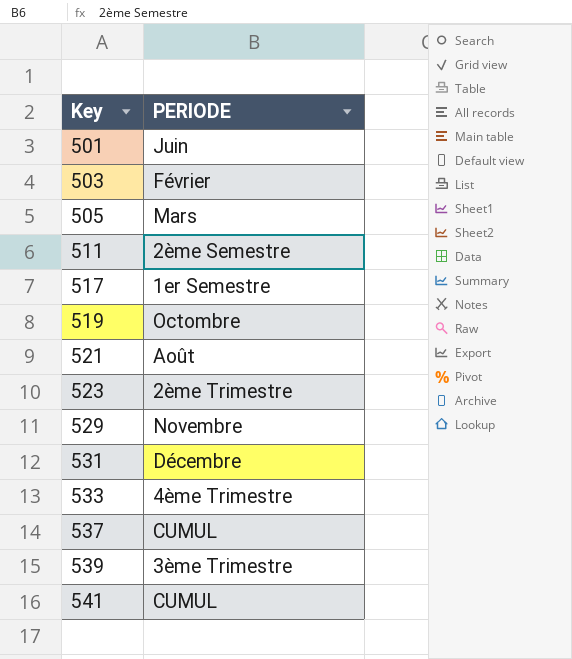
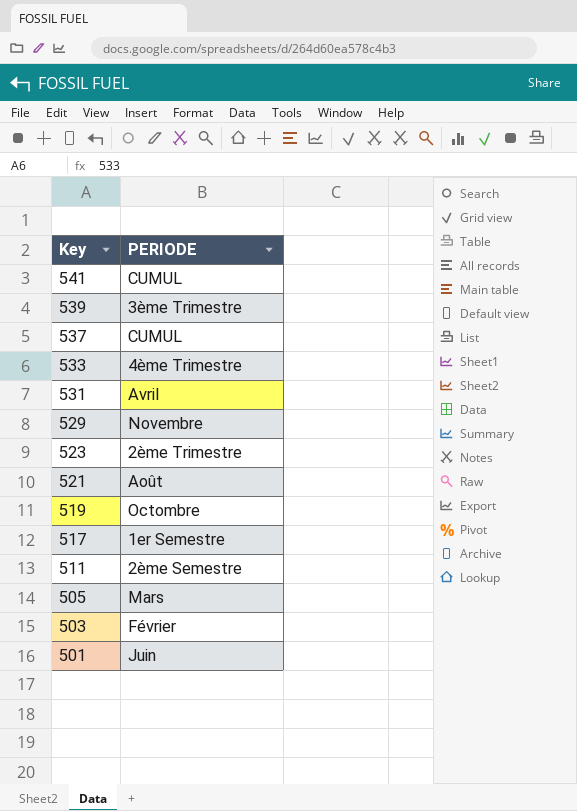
row order: Key ascending -> Key descending
531 | PERIODE: Décembre -> Avril

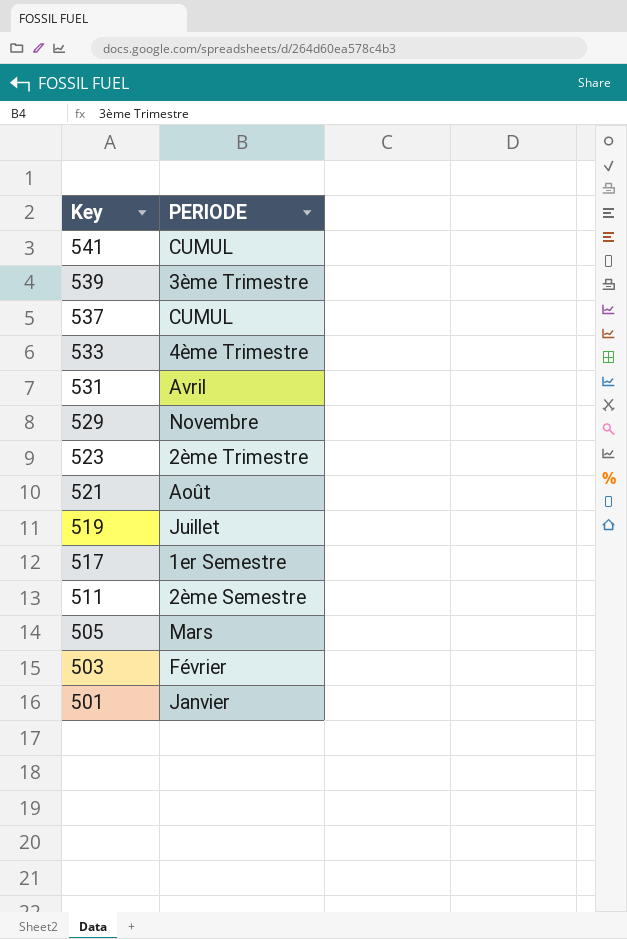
519 | PERIODE: Octombre -> Juillet
501 | PERIODE: Juin -> Janvier

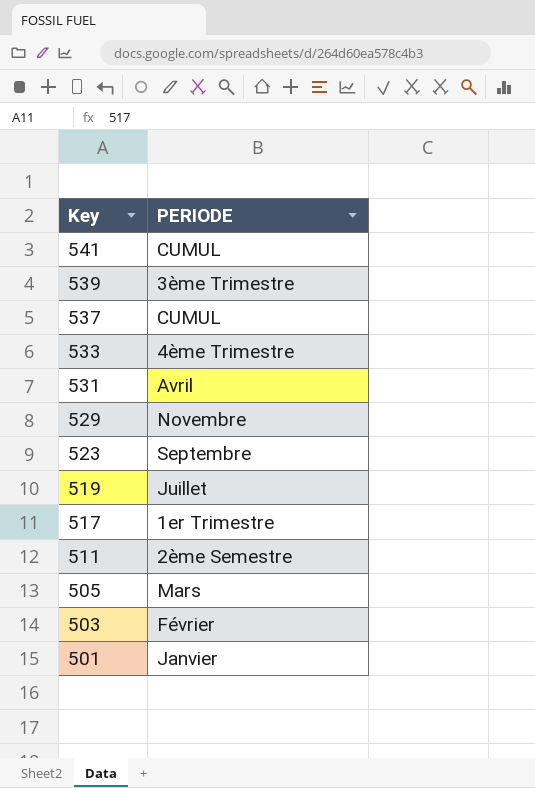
row 521: Août -> none
523 | PERIODE: 2ème Trimestre -> Septembre
517 | PERIODE: 1er Semestre -> 1er Trimestre

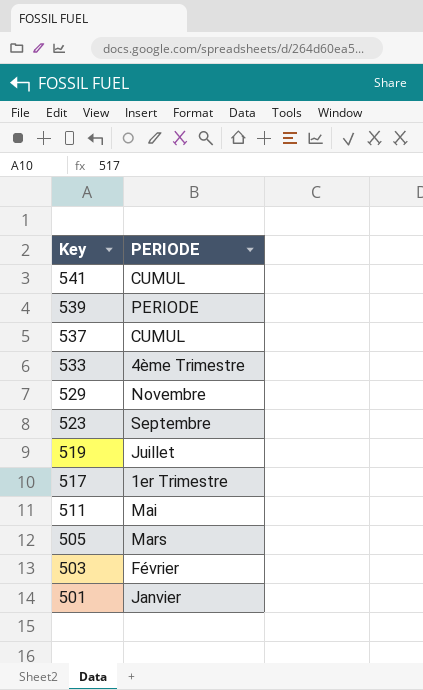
row 531: Avril -> none
539 | PERIODE: 3ème Trimestre -> PERIODE
511 | PERIODE: 2ème Semestre -> Mai

